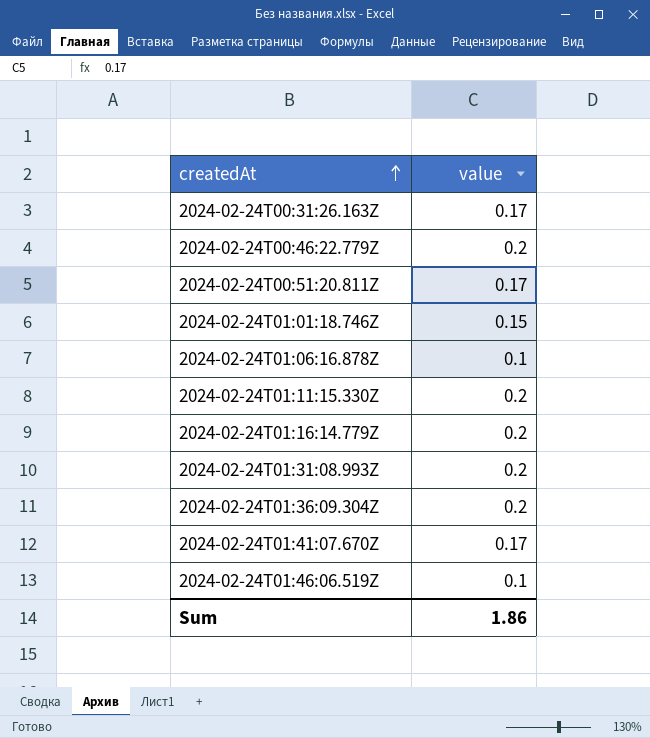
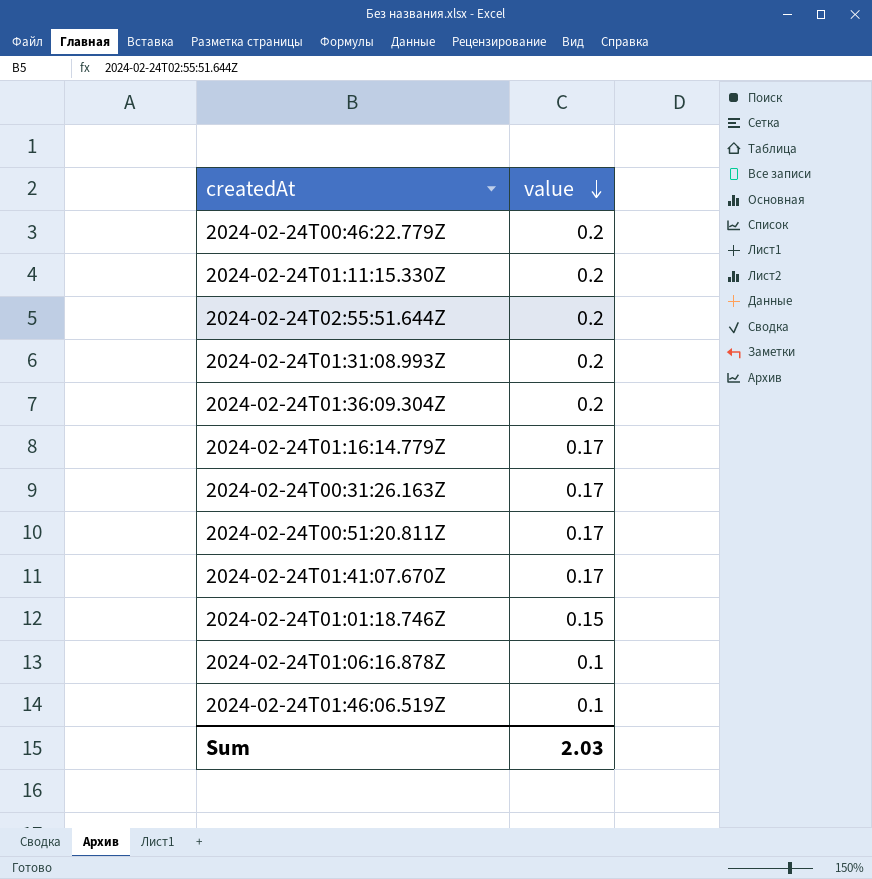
row order: createdAt ascending -> value descending
row 2024-02-24T02:55:51.644Z: none -> 0.2
2024-02-24T01:16:14.779Z | value: 0.2 -> 0.17
Sum | value: 1.86 -> 2.03

